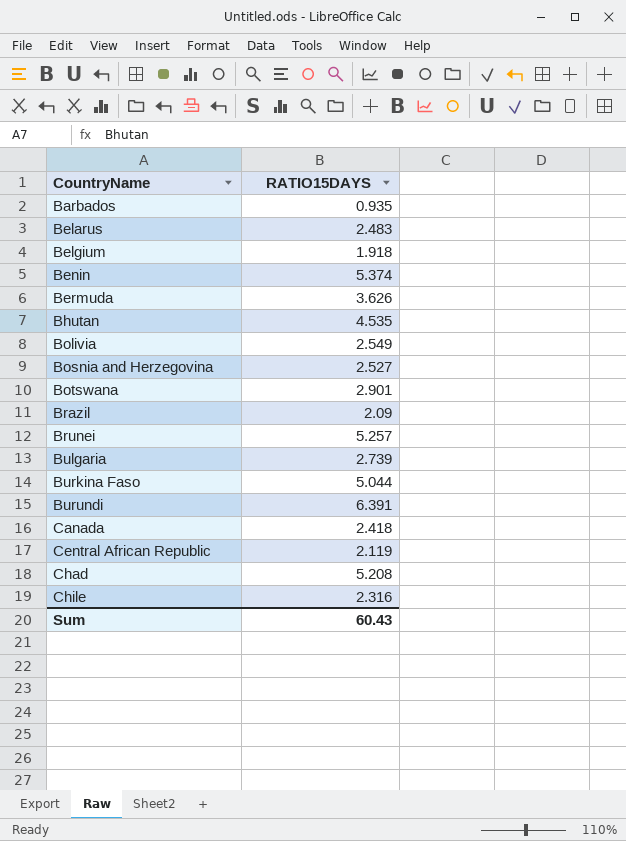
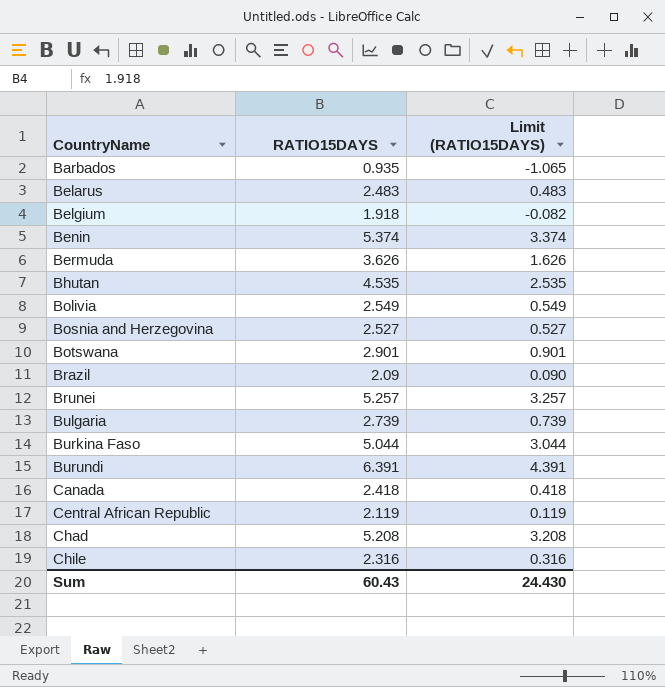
column Limit (RATIO15DAYS) | formula: none -> [RATIO15DAYS] - 2

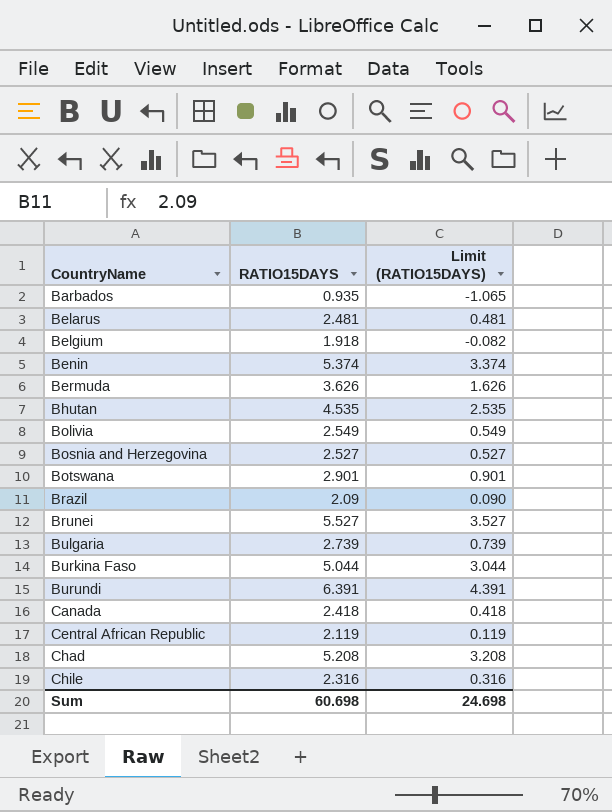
Belarus | RATIO15DAYS: 2.483 -> 2.481
Belarus | Limit (RATIO15DAYS): 0.483 -> 0.481
Brunei | RATIO15DAYS: 5.257 -> 5.527
Brunei | Limit (RATIO15DAYS): 3.257 -> 3.527
Sum | RATIO15DAYS: 60.43 -> 60.698
Sum | Limit (RATIO15DAYS): 24.430 -> 24.698

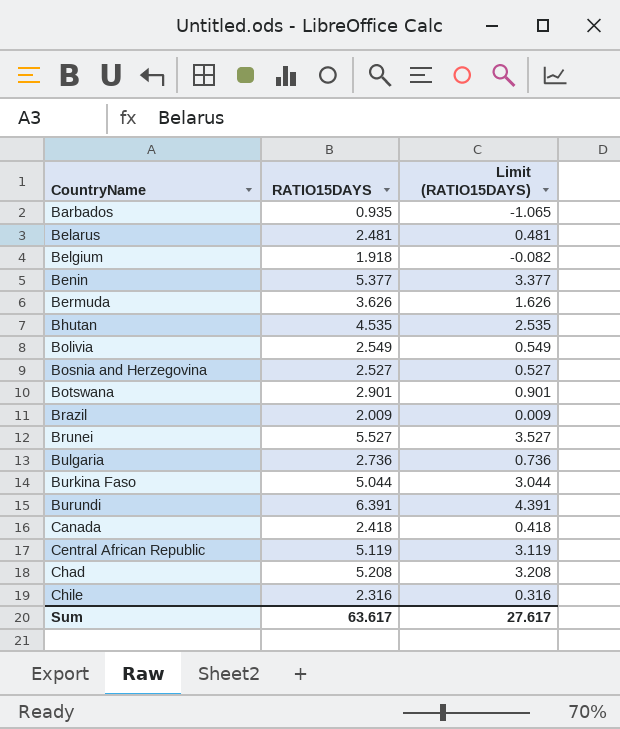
Benin | RATIO15DAYS: 5.374 -> 5.377
Benin | Limit (RATIO15DAYS): 3.374 -> 3.377
Brazil | RATIO15DAYS: 2.09 -> 2.009
Brazil | Limit (RATIO15DAYS): 0.090 -> 0.009
Bulgaria | RATIO15DAYS: 2.739 -> 2.736
Bulgaria | Limit (RATIO15DAYS): 0.739 -> 0.736
Central African Republic | RATIO15DAYS: 2.119 -> 5.119
Central African Republic | Limit (RATIO15DAYS): 0.119 -> 3.119
Sum | RATIO15DAYS: 60.698 -> 63.617
Sum | Limit (RATIO15DAYS): 24.698 -> 27.617

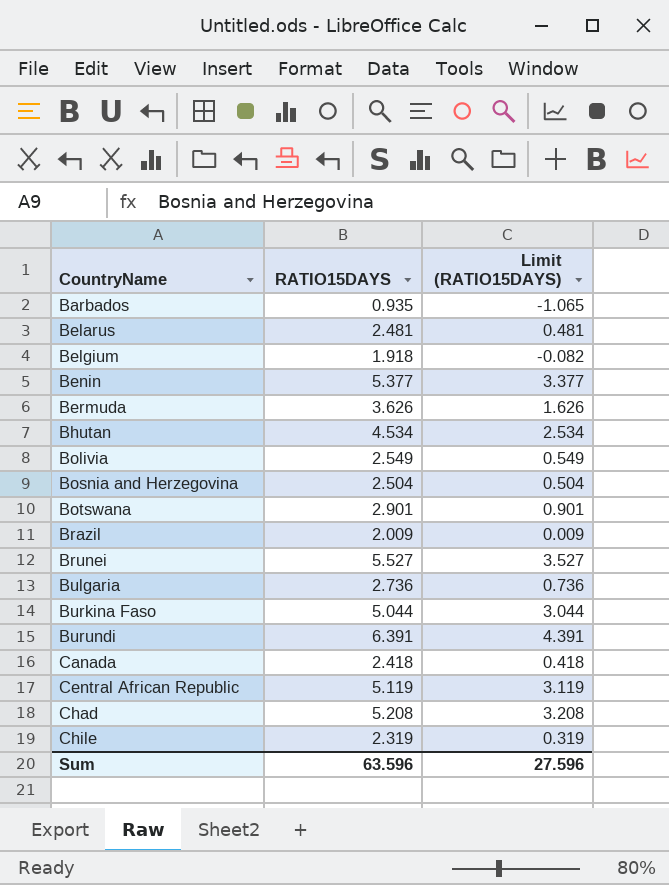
Bhutan | RATIO15DAYS: 4.535 -> 4.534
Bhutan | Limit (RATIO15DAYS): 2.535 -> 2.534
Bosnia and Herzegovina | RATIO15DAYS: 2.527 -> 2.504
Bosnia and Herzegovina | Limit (RATIO15DAYS): 0.527 -> 0.504
Chile | RATIO15DAYS: 2.316 -> 2.319
Chile | Limit (RATIO15DAYS): 0.316 -> 0.319
Sum | RATIO15DAYS: 63.617 -> 63.596
Sum | Limit (RATIO15DAYS): 27.617 -> 27.596

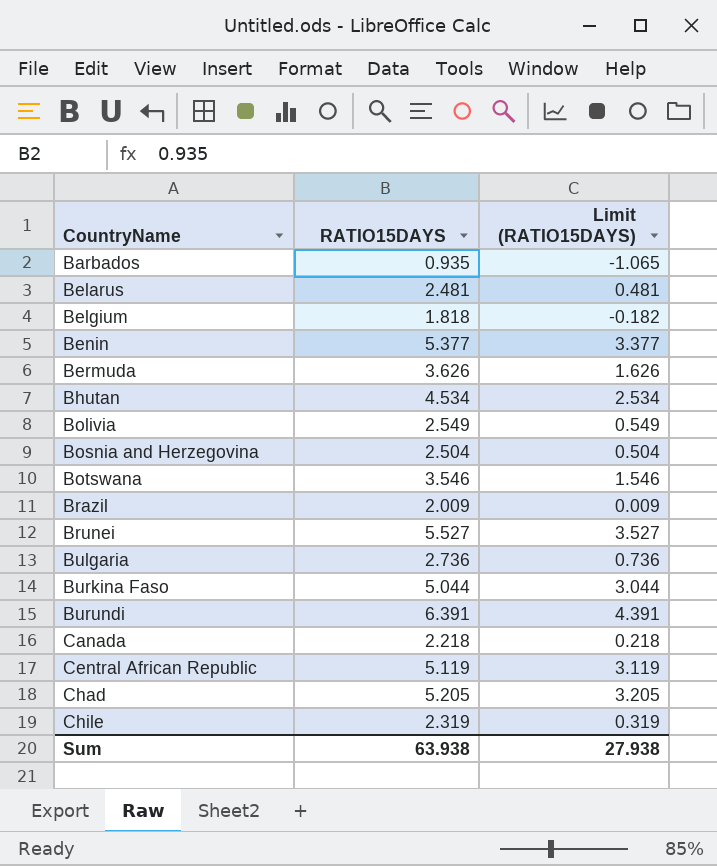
Belgium | RATIO15DAYS: 1.918 -> 1.818
Belgium | Limit (RATIO15DAYS): -0.082 -> -0.182
Botswana | RATIO15DAYS: 2.901 -> 3.546
Botswana | Limit (RATIO15DAYS): 0.901 -> 1.546
Canada | RATIO15DAYS: 2.418 -> 2.218
Canada | Limit (RATIO15DAYS): 0.418 -> 0.218
Chad | RATIO15DAYS: 5.208 -> 5.205
Chad | Limit (RATIO15DAYS): 3.208 -> 3.205
Sum | RATIO15DAYS: 63.596 -> 63.938
Sum | Limit (RATIO15DAYS): 27.596 -> 27.938

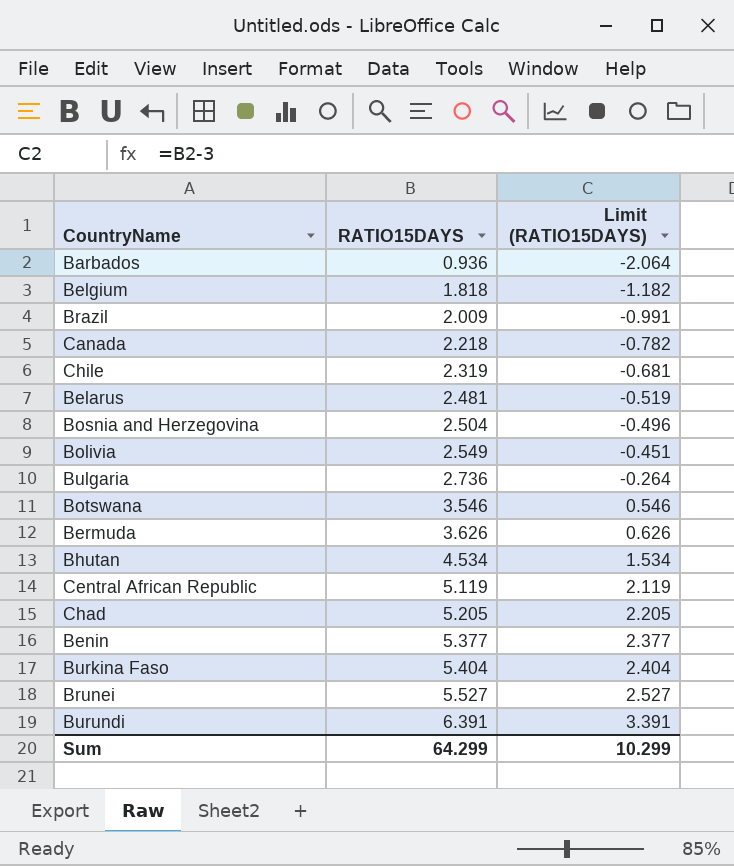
row order: CountryName ascending -> RATIO15DAYS ascending
column Limit (RATIO15DAYS) | formula: [RATIO15DAYS] - 2 -> [RATIO15DAYS] - 3
Barbados | RATIO15DAYS: 0.935 -> 0.936
Burkina Faso | RATIO15DAYS: 5.044 -> 5.404
Sum | RATIO15DAYS: 63.938 -> 64.299
Sum | Limit (RATIO15DAYS): 27.938 -> 10.299

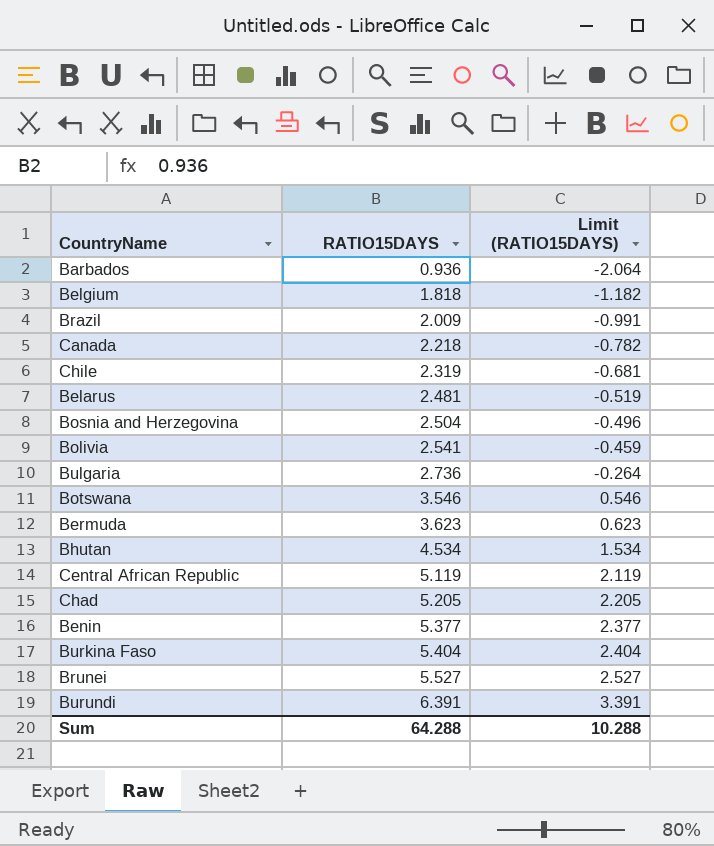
Bolivia | RATIO15DAYS: 2.549 -> 2.541
Bolivia | Limit (RATIO15DAYS): -0.451 -> -0.459
Bermuda | RATIO15DAYS: 3.626 -> 3.623
Bermuda | Limit (RATIO15DAYS): 0.626 -> 0.623
Sum | RATIO15DAYS: 64.299 -> 64.288
Sum | Limit (RATIO15DAYS): 10.299 -> 10.288

